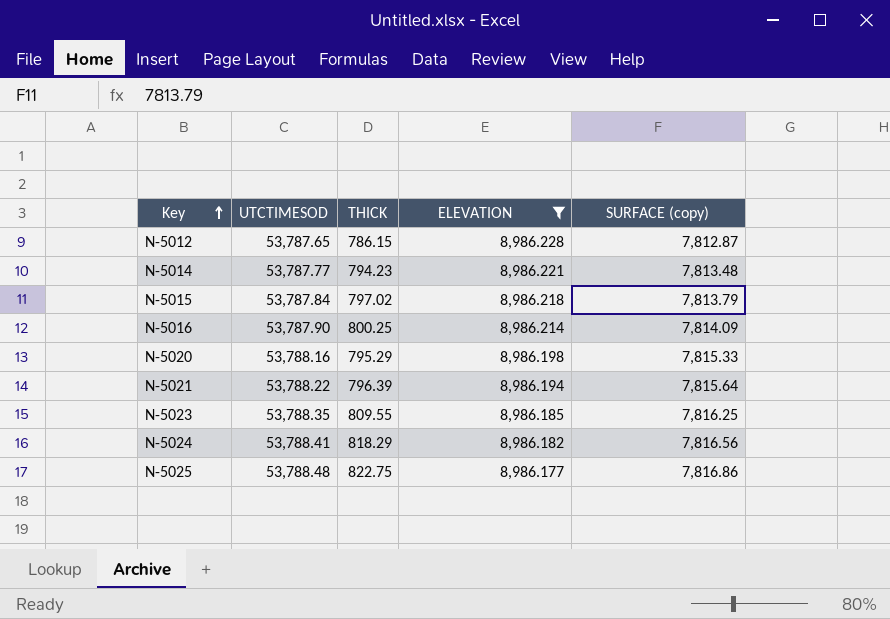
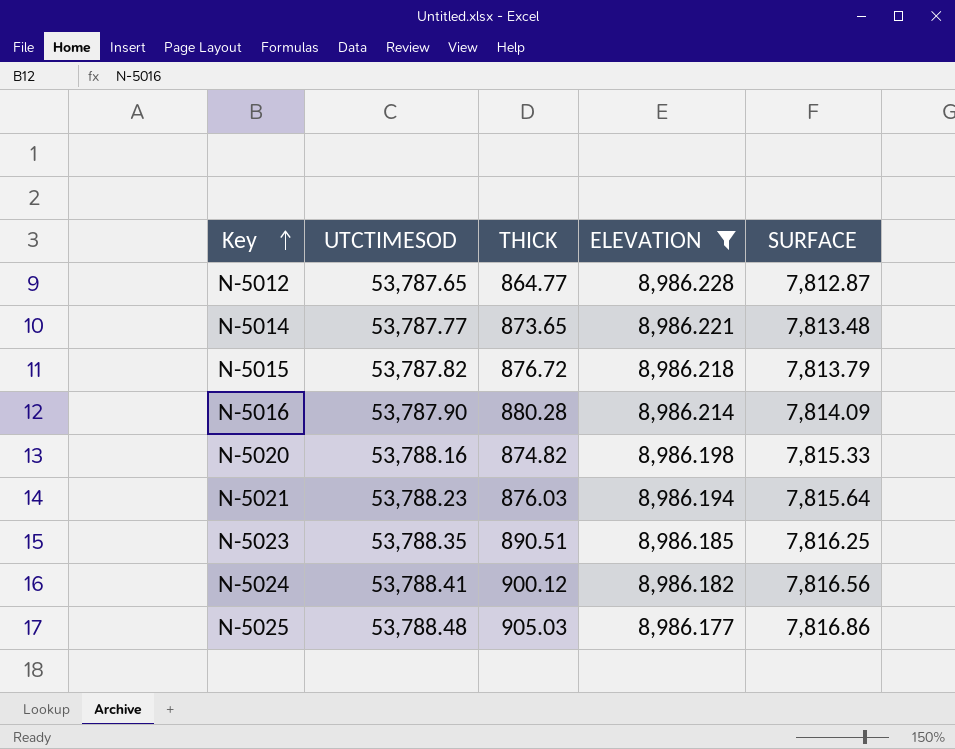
column name: SURFACE (copy) -> SURFACE
N-5012 | THICK: 786.15 -> 864.77
N-5014 | THICK: 794.23 -> 873.65
N-5015 | UTCTIMESOD: 53,787.84 -> 53,787.82
N-5015 | THICK: 797.02 -> 876.72
N-5016 | THICK: 800.25 -> 880.28
N-5020 | THICK: 795.29 -> 874.82
N-5021 | UTCTIMESOD: 53,788.22 -> 53,788.23
N-5021 | THICK: 796.39 -> 876.03
N-5023 | THICK: 809.55 -> 890.51
N-5024 | THICK: 818.29 -> 900.12
N-5025 | THICK: 822.75 -> 905.03

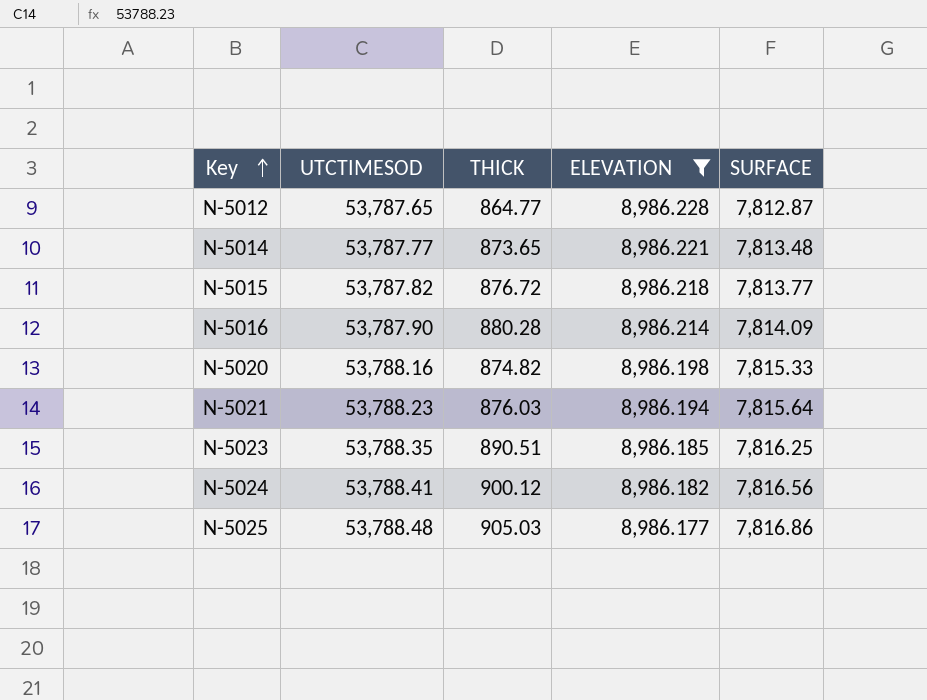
N-5015 | SURFACE: 7,813.79 -> 7,813.77

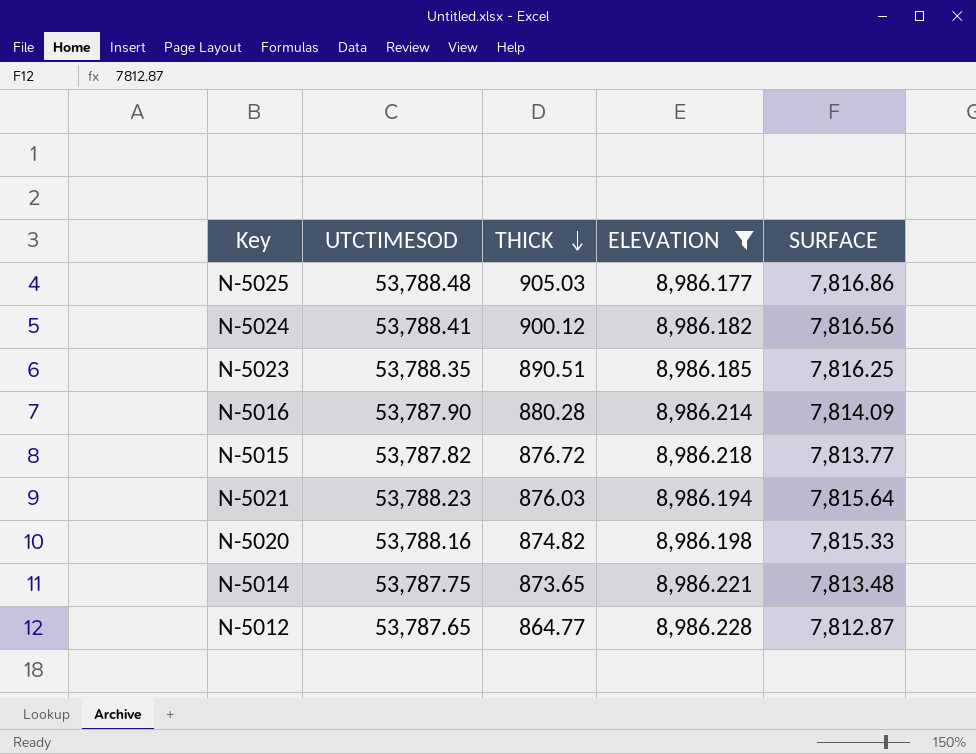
row order: Key ascending -> THICK descending
N-5014 | UTCTIMESOD: 53,787.77 -> 53,787.75

